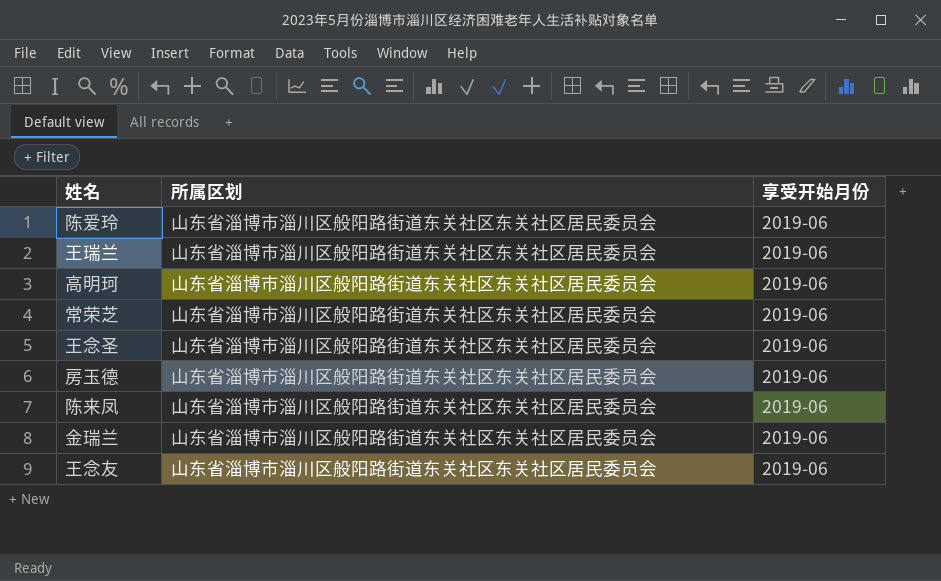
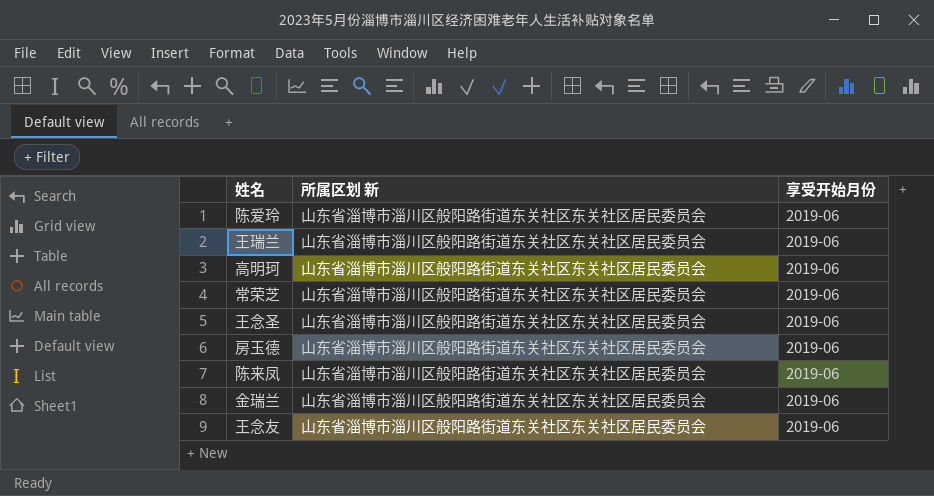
column name: 所属区划 -> 所属区划 新

